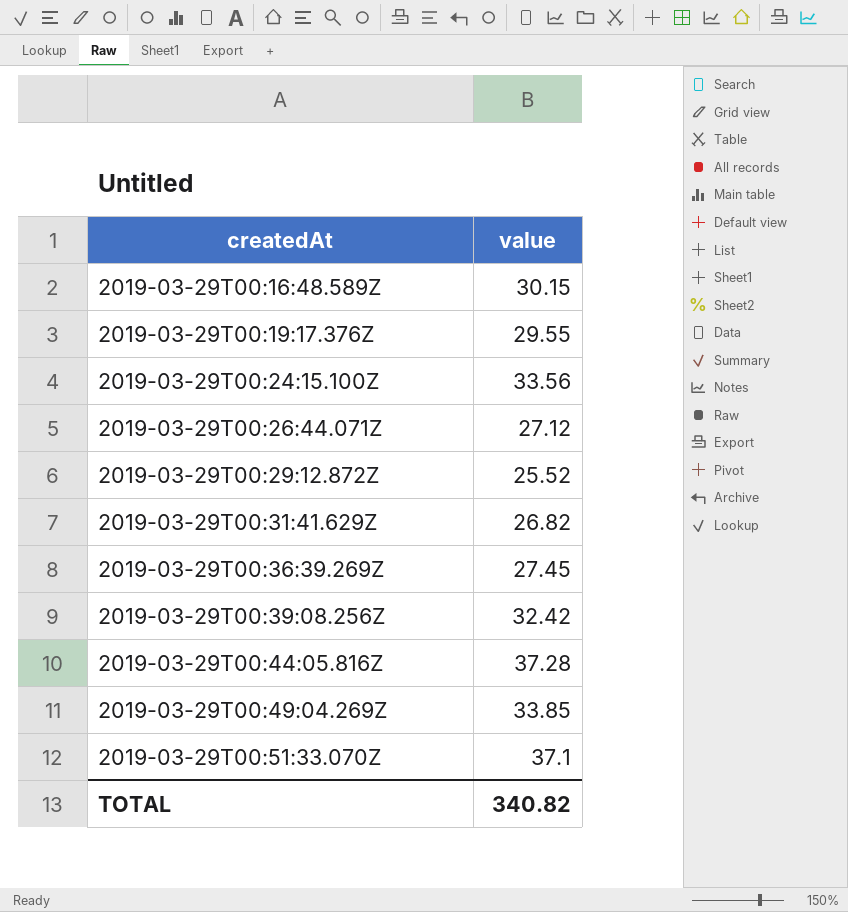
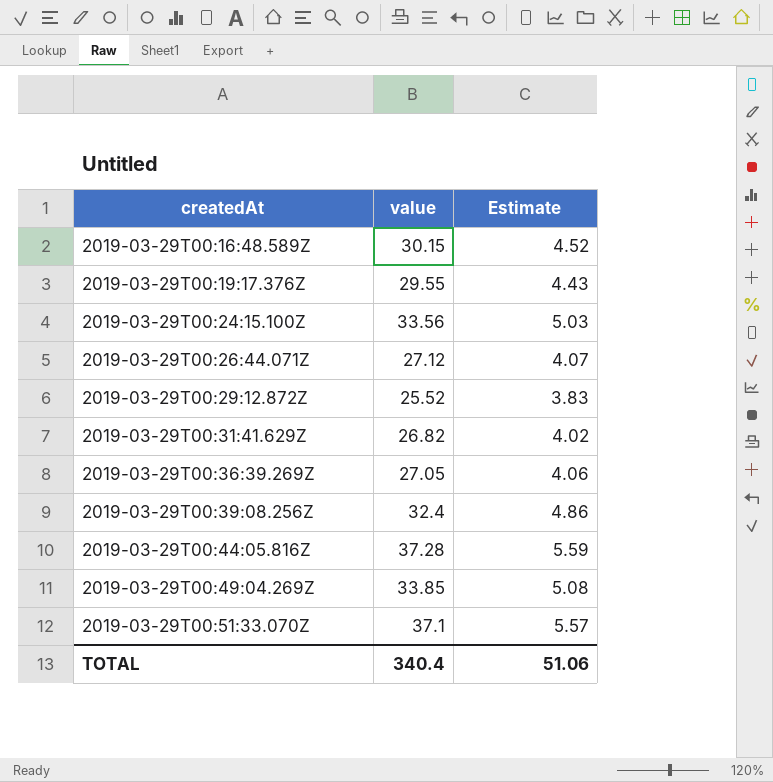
column Estimate | formula: none -> [value] * 0.15
2019-03-29T00:36:39.269Z | value: 27.45 -> 27.05
2019-03-29T00:39:08.256Z | value: 32.42 -> 32.4
TOTAL | value: 340.82 -> 340.4

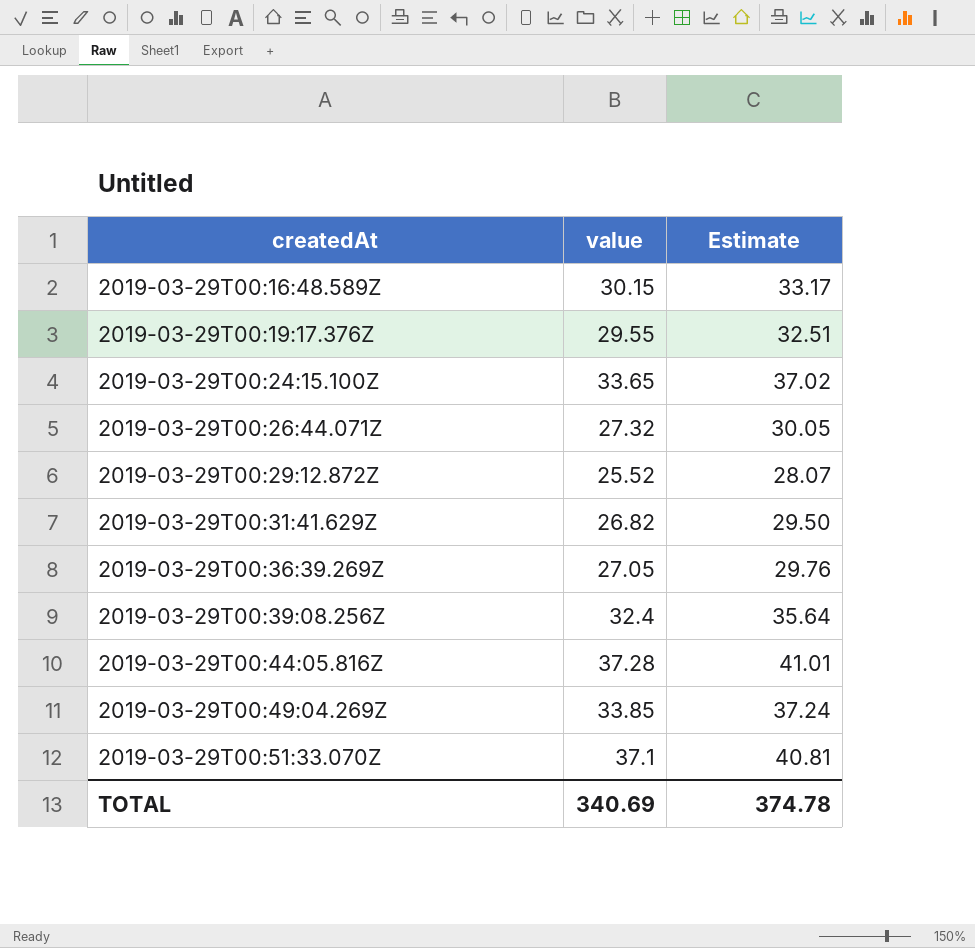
column Estimate | formula: [value] * 0.15 -> [value] * 1.1
2019-03-29T00:24:15.100Z | value: 33.56 -> 33.65
2019-03-29T00:26:44.071Z | value: 27.12 -> 27.32
TOTAL | value: 340.4 -> 340.69
TOTAL | Estimate: 51.06 -> 374.78

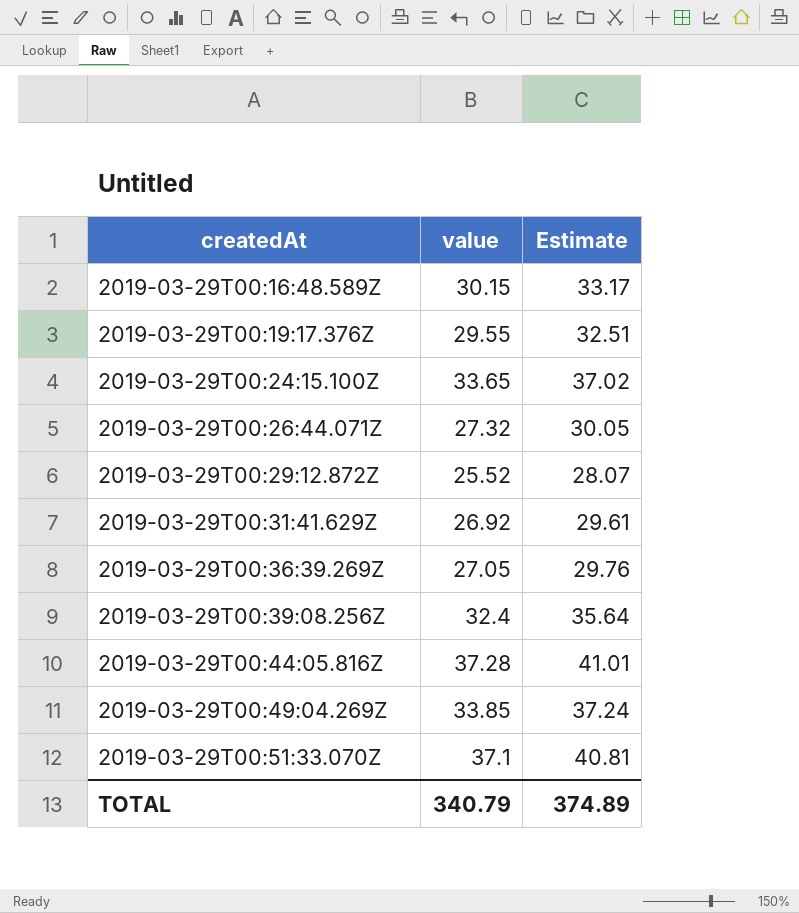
2019-03-29T00:31:41.629Z | value: 26.82 -> 26.92
2019-03-29T00:31:41.629Z | Estimate: 29.50 -> 29.61
TOTAL | value: 340.69 -> 340.79
TOTAL | Estimate: 374.78 -> 374.89

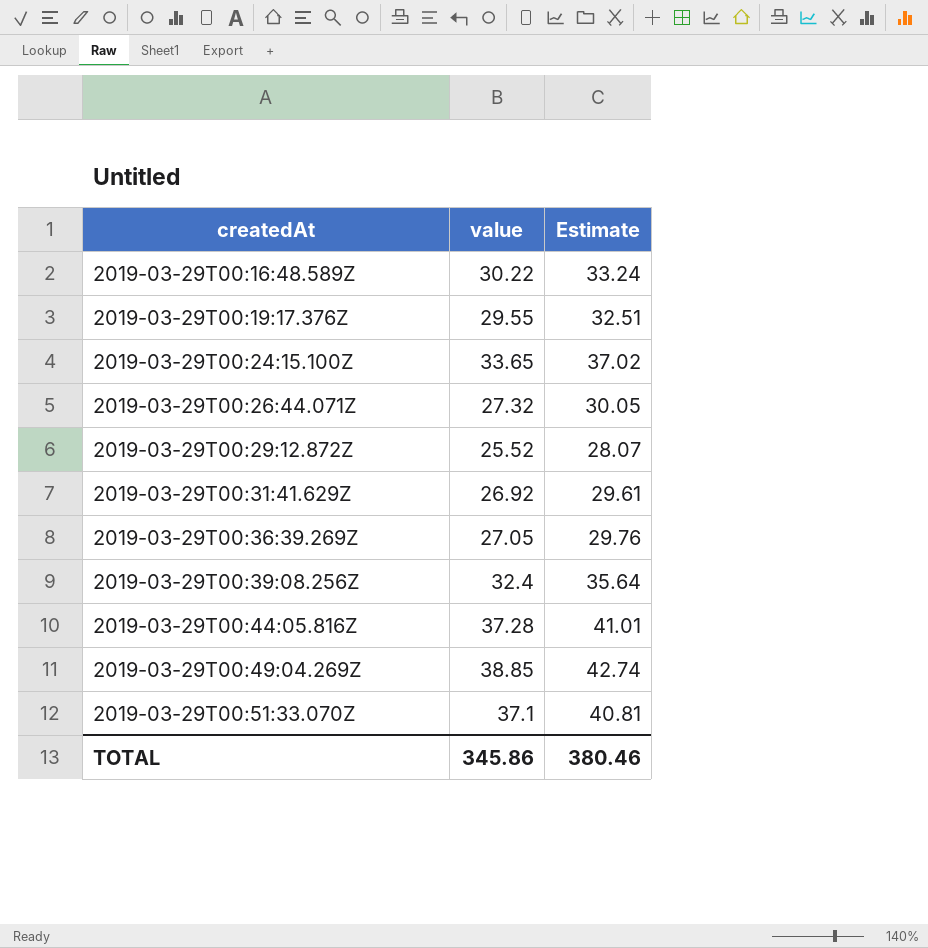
2019-03-29T00:16:48.589Z | value: 30.15 -> 30.22
2019-03-29T00:16:48.589Z | Estimate: 33.17 -> 33.24
2019-03-29T00:49:04.269Z | value: 33.85 -> 38.85
2019-03-29T00:49:04.269Z | Estimate: 37.24 -> 42.74
TOTAL | value: 340.79 -> 345.86
TOTAL | Estimate: 374.89 -> 380.46

